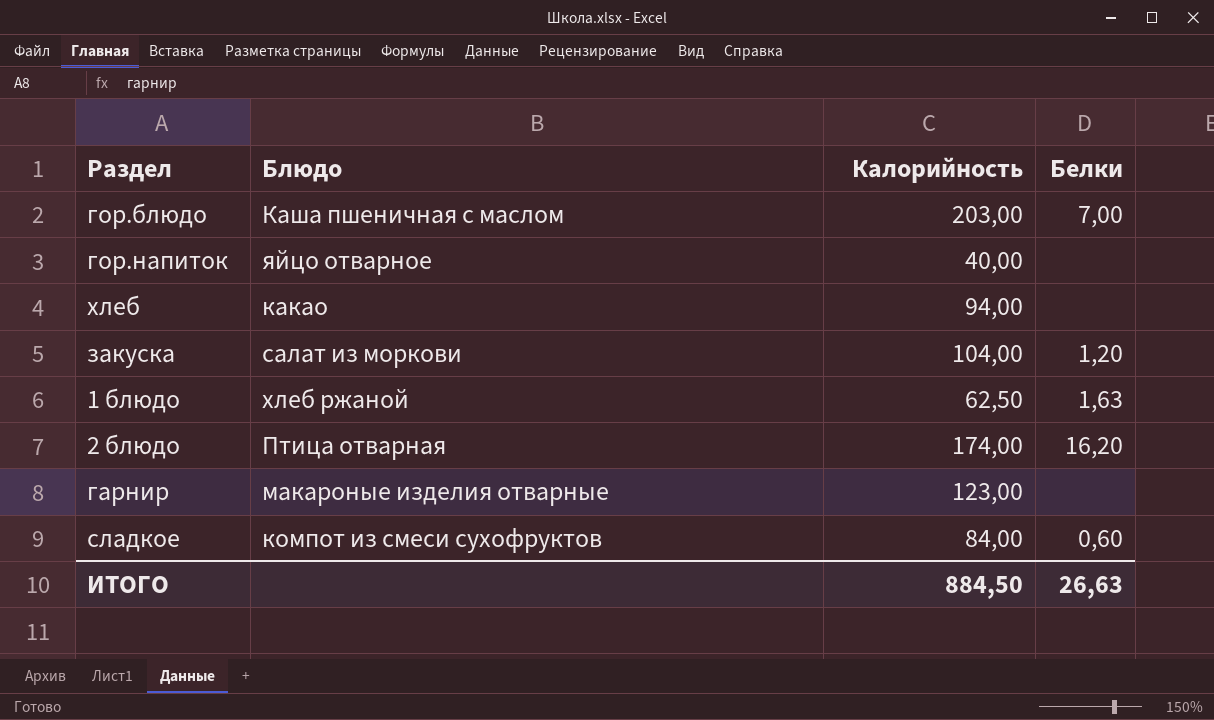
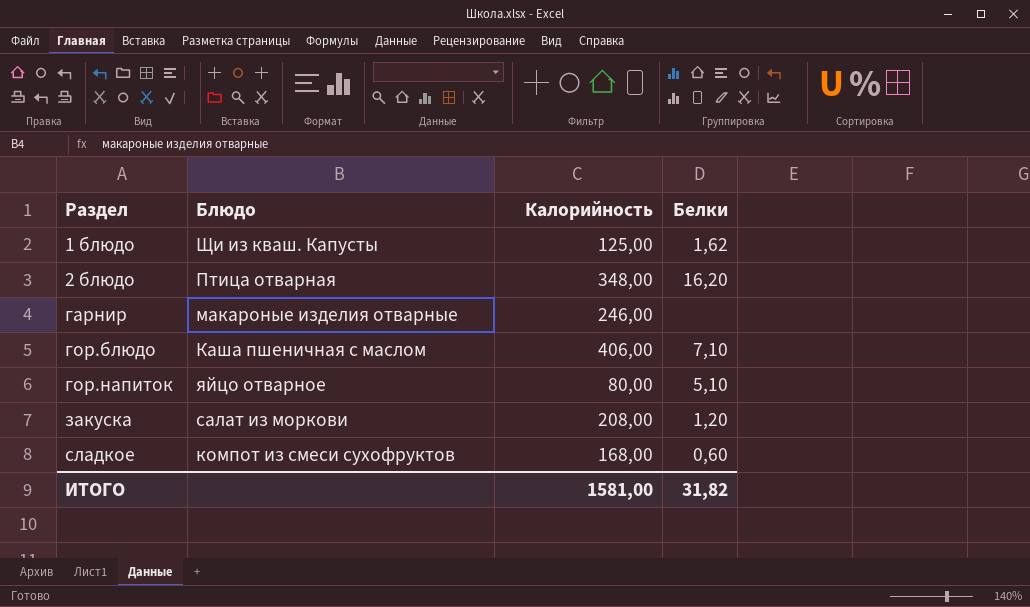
row order: none -> Раздел ascending
row хлеб: какао | 94,00 | none -> none
1 блюдо | Блюдо: хлеб ржаной -> Щи из кваш. Капусты
1 блюдо | Калорийность: 62,50 -> 125,00
1 блюдо | Белки: 1,63 -> 1,62
2 блюдо | Калорийность: 174,00 -> 348,00
гарнир | Калорийность: 123,00 -> 246,00
гор.блюдо | Калорийность: 203,00 -> 406,00
гор.блюдо | Белки: 7,00 -> 7,10
гор.напиток | Калорийность: 40,00 -> 80,00
гор.напиток | Белки: none -> 5,10
закуска | Калорийность: 104,00 -> 208,00
сладкое | Калорийность: 84,00 -> 168,00
ИТОГО | Калорийность: 884,50 -> 1581,00
ИТОГО | Белки: 26,63 -> 31,82

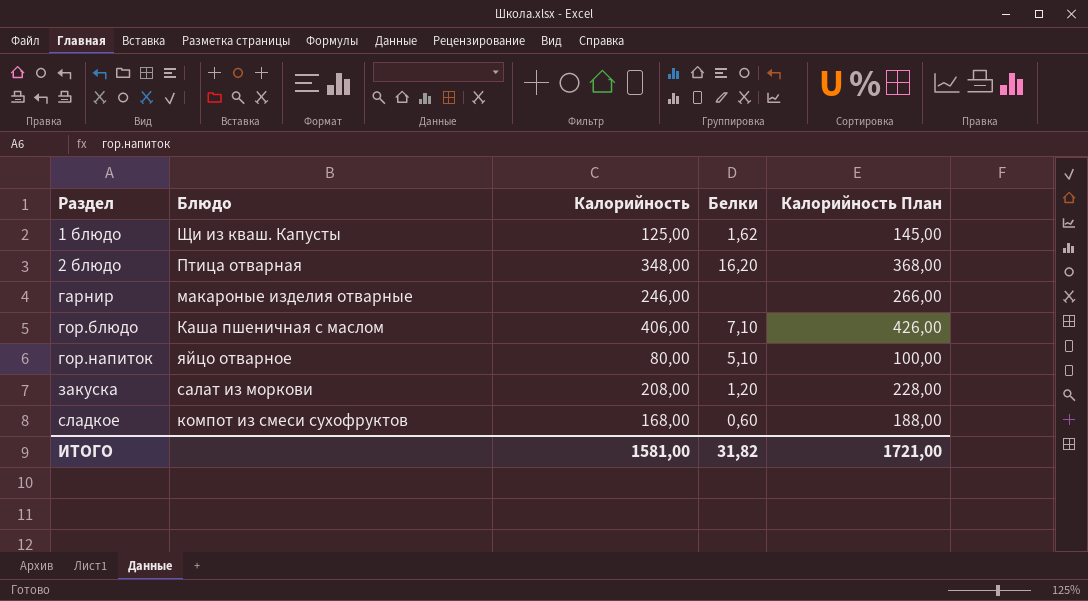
column Калорийность План | formula: none -> [Калорийность] + 20

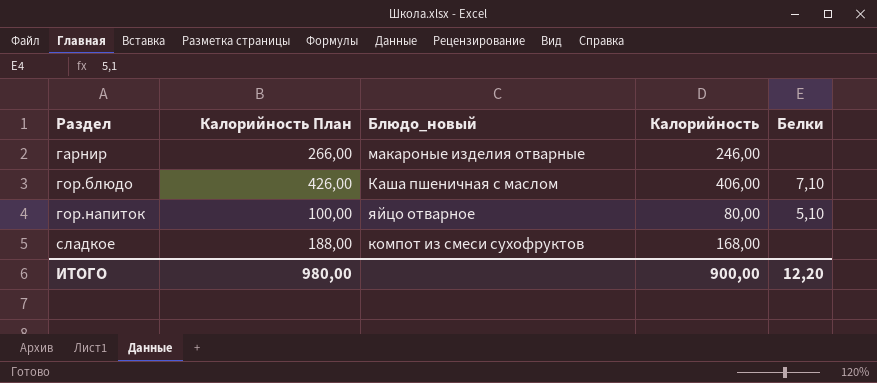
column Калорийность План | position: 5 -> 2
column name: Блюдо -> Блюдо_новый
row 1 блюдо: Щи из кваш. Капусты | 125,00 | 1,62 | 145,00 -> none
row 2 блюдо: Птица отварная | 348,00 | 16,20 | 368,00 -> none
row закуска: салат из моркови | 208,00 | 1,20 | 228,00 -> none
сладкое | Белки: 0,60 -> none
ИТОГО | Калорийность План: 1721,00 -> 980,00
ИТОГО | Калорийность: 1581,00 -> 900,00
ИТОГО | Белки: 31,82 -> 12,20

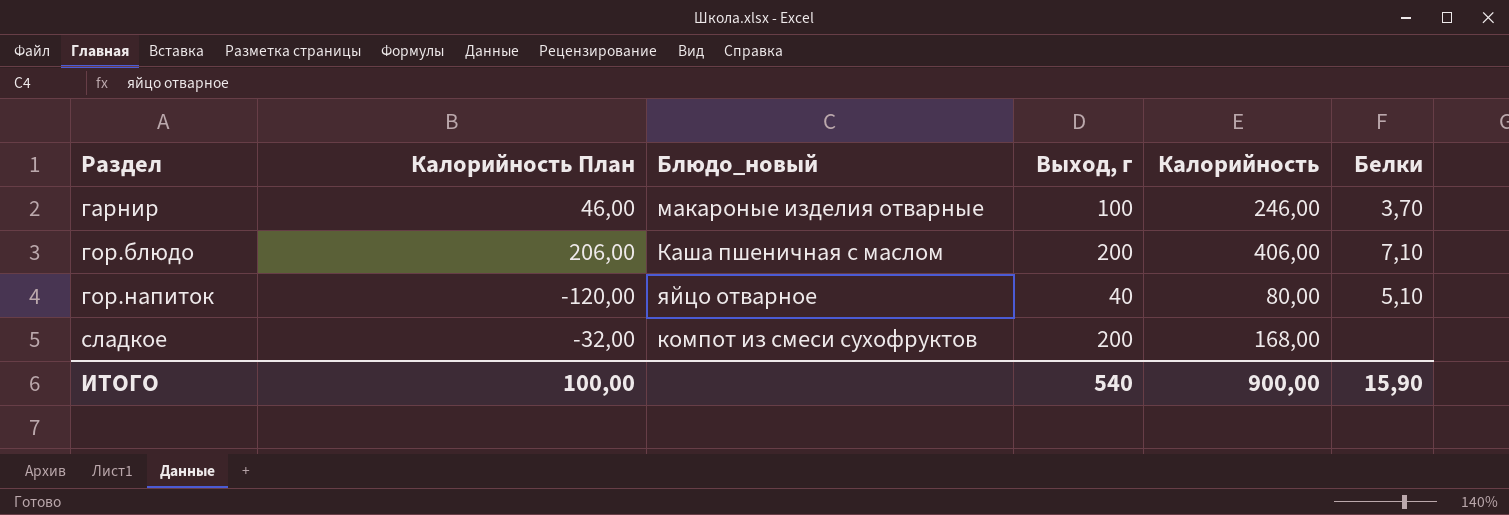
column Калорийность План | formula: [Калорийность] + 20 -> [Калорийность] - 200
column Выход, г | position: none -> 4
гарнир | Белки: none -> 3,70
ИТОГО | Калорийность План: 980,00 -> 100,00
ИТОГО | Белки: 12,20 -> 15,90

